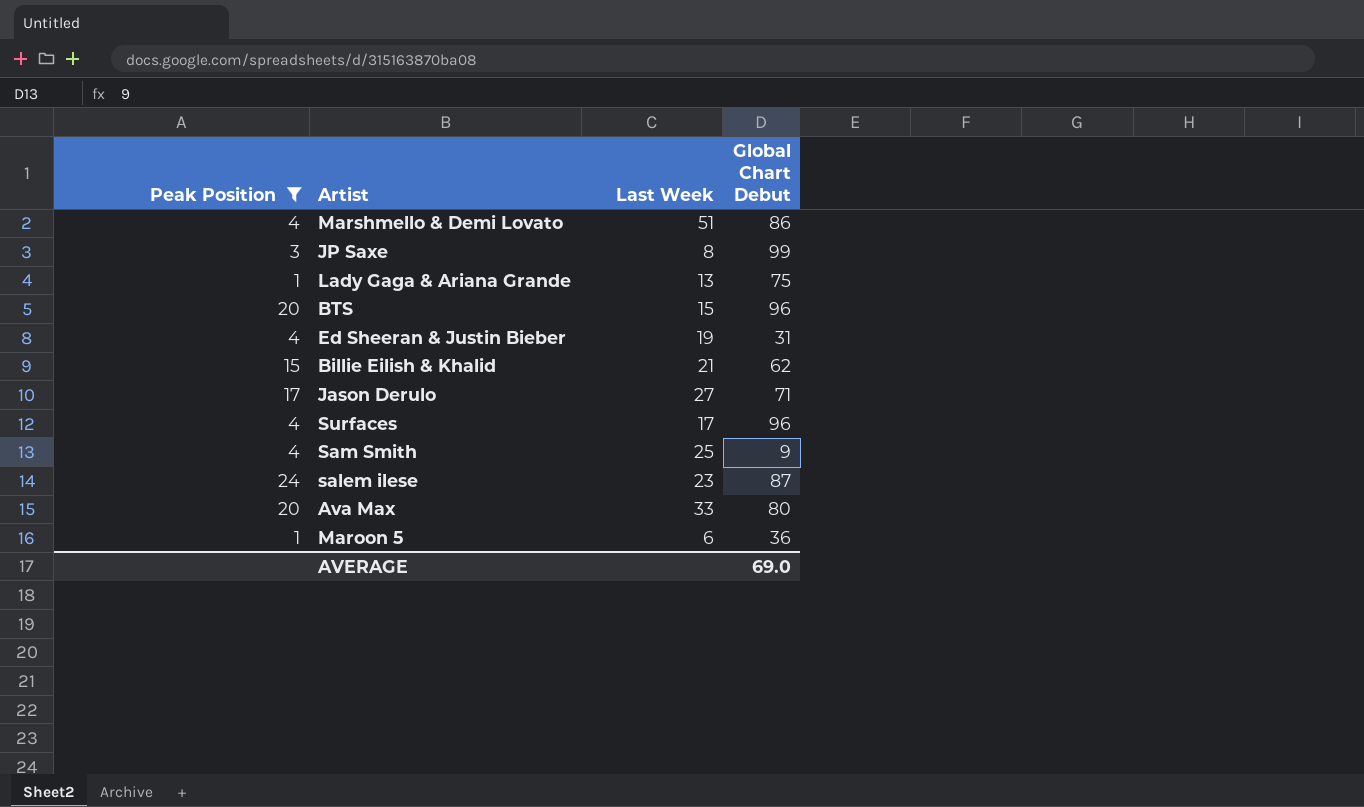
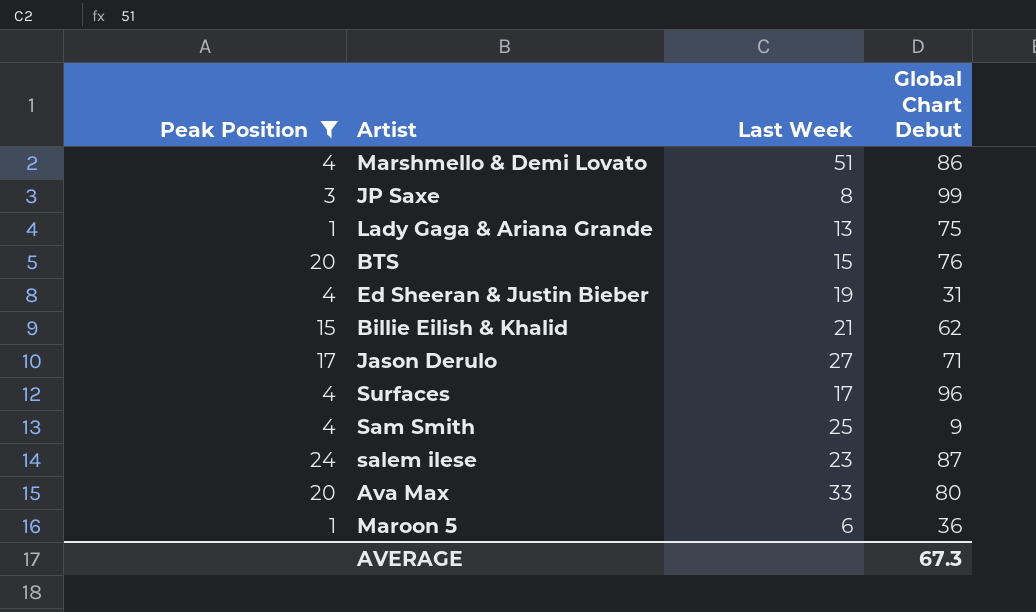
BTS | Global Chart Debut: 96 -> 76
AVERAGE | Global Chart Debut: 69.0 -> 67.3

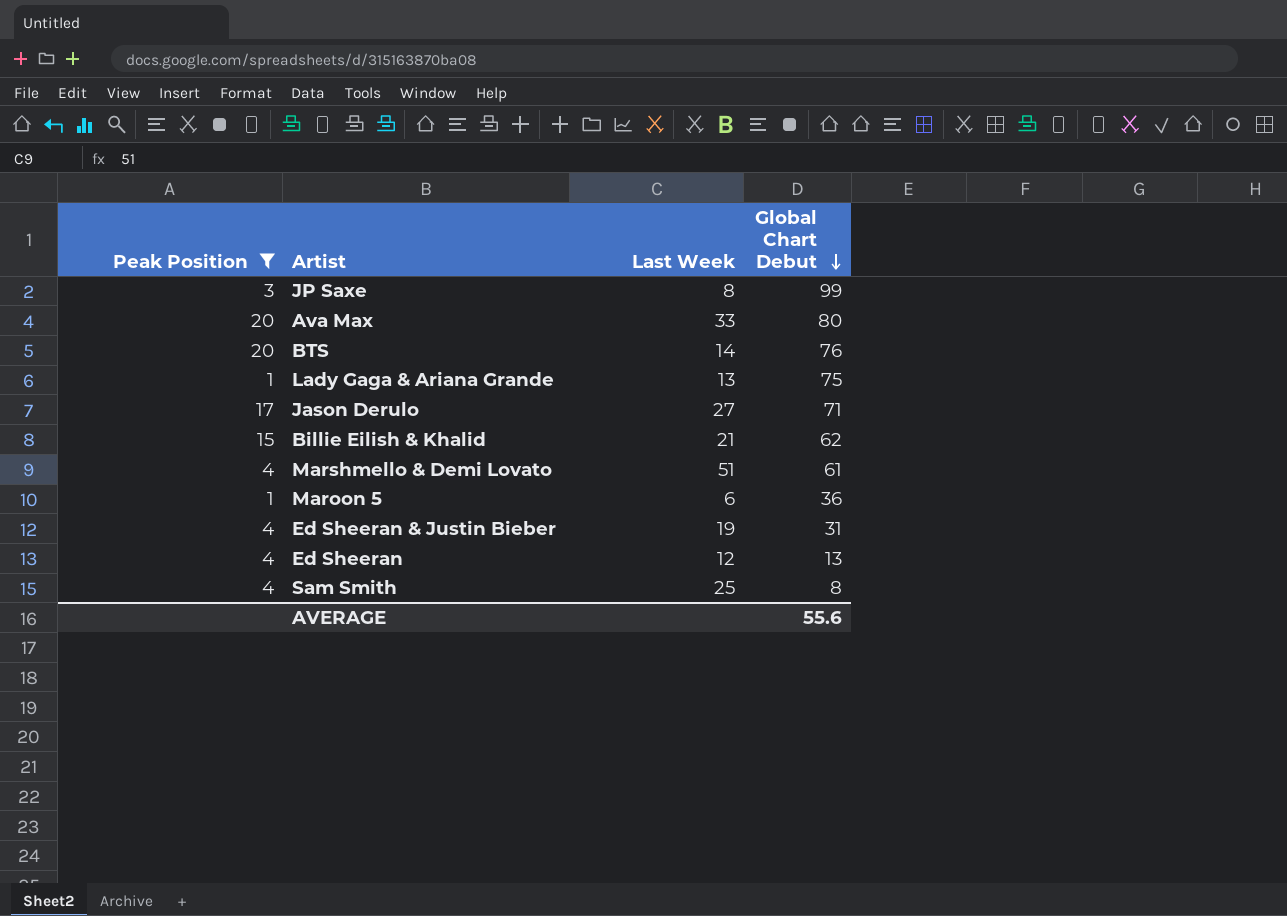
row order: none -> Global Chart Debut descending
row Surfaces: 4 | 17 | 96 -> none
row salem ilese: 24 | 23 | 87 -> none
BTS | Last Week: 15 -> 14
Marshmello & Demi Lovato | Global Chart Debut: 86 -> 61
row Ed Sheeran: none -> 4 | 12 | 13
Sam Smith | Global Chart Debut: 9 -> 8
AVERAGE | Global Chart Debut: 67.3 -> 55.6

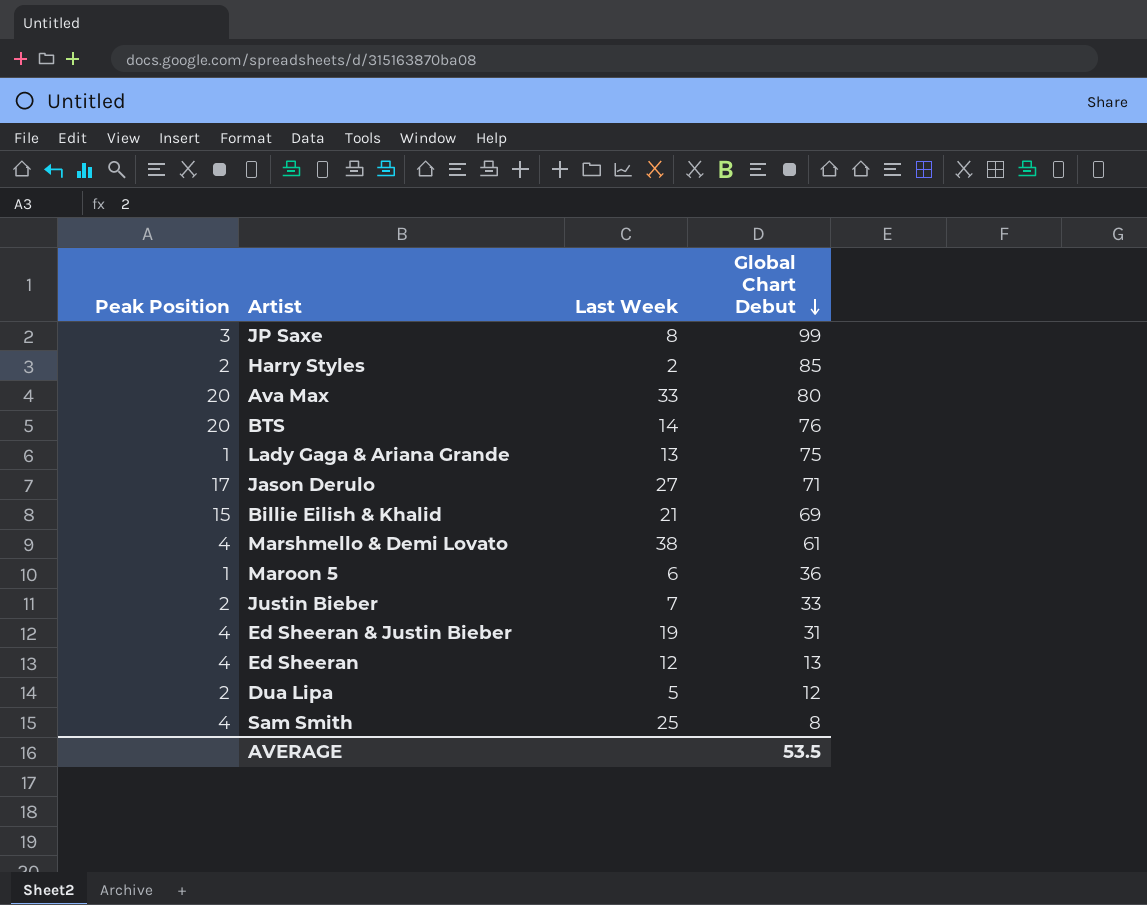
filter: Peak Position != 2 -> none
Billie Eilish & Khalid | Global Chart Debut: 62 -> 69
Marshmello & Demi Lovato | Last Week: 51 -> 38
AVERAGE | Global Chart Debut: 55.6 -> 53.5

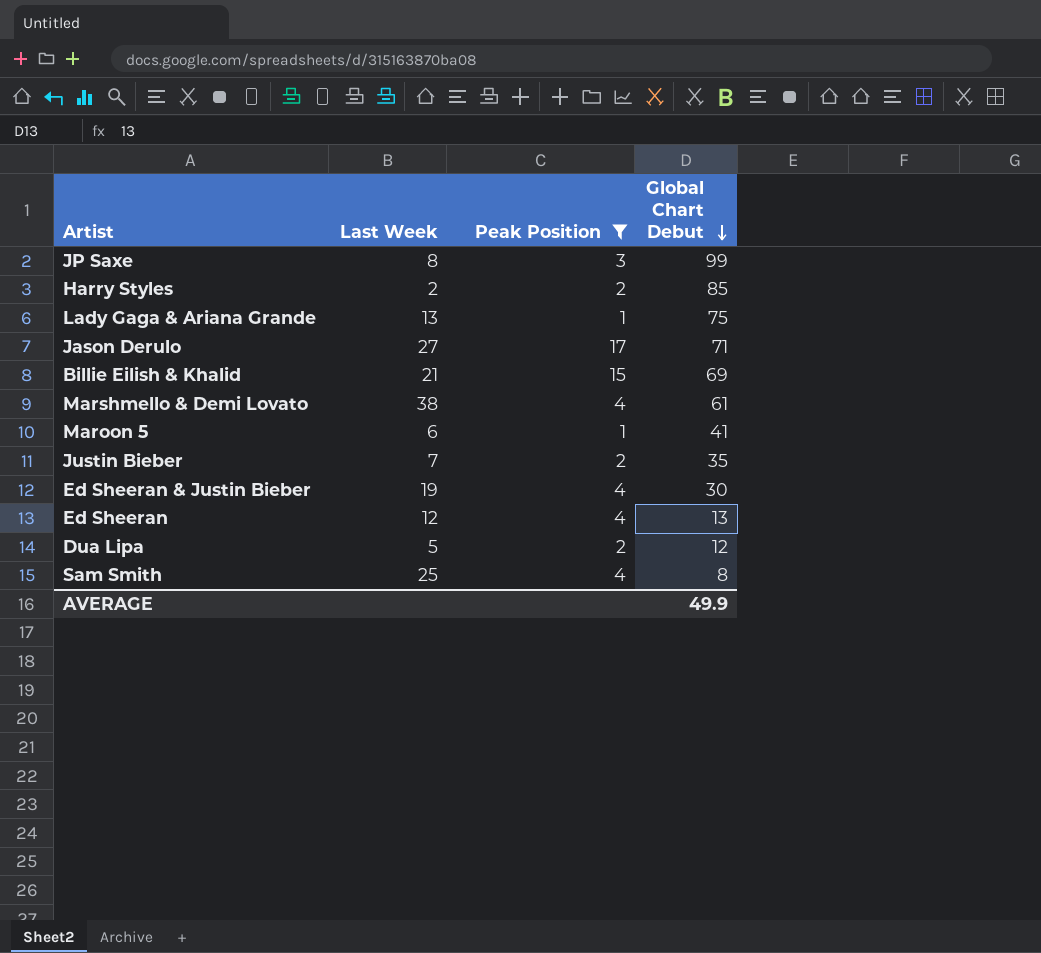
filter: none -> Peak Position != 20
column Peak Position | position: 1 -> 3
Maroon 5 | Global Chart Debut: 36 -> 41
Justin Bieber | Global Chart Debut: 33 -> 35
Ed Sheeran & Justin Bieber | Global Chart Debut: 31 -> 30
AVERAGE | Global Chart Debut: 53.5 -> 49.9

